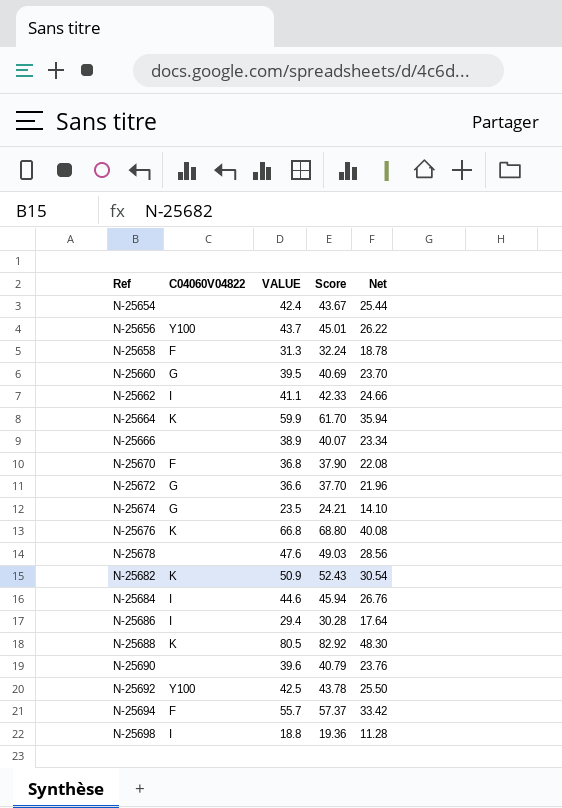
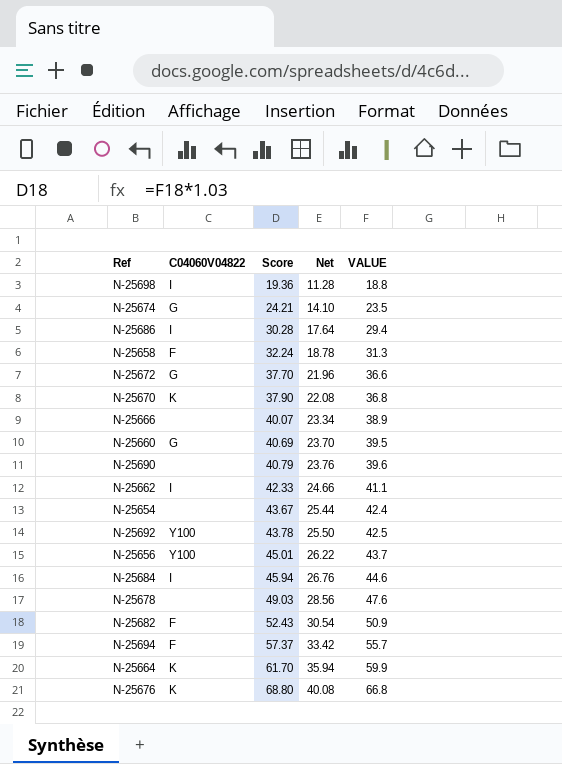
row order: Ref ascending -> Score ascending
column VALUE | position: 3 -> 5
row N-25688: K | 80.5 | 82.92 | 48.30 -> none
N-25670 | C04060V04822: F -> K
N-25682 | C04060V04822: K -> F

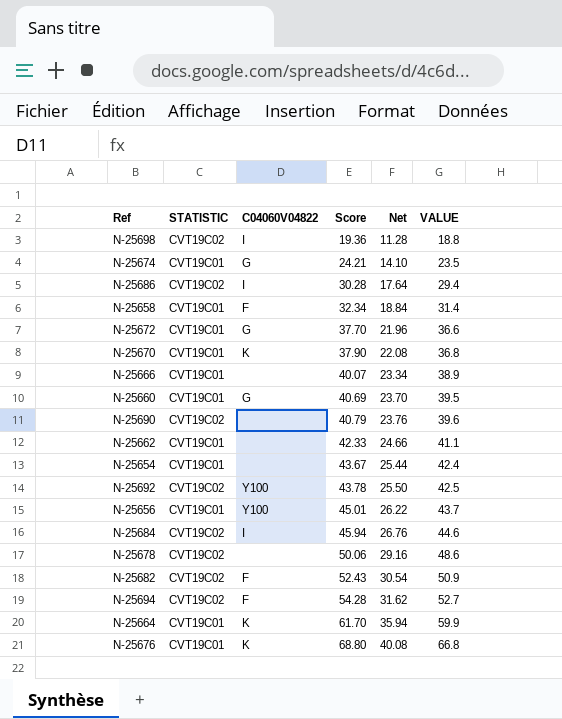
column STATISTIC | position: none -> 2
N-25658 | Score: 32.24 -> 32.34
N-25658 | Net: 18.78 -> 18.84
N-25658 | VALUE: 31.3 -> 31.4
N-25662 | C04060V04822: I -> none
N-25678 | Score: 49.03 -> 50.06
N-25678 | Net: 28.56 -> 29.16
N-25678 | VALUE: 47.6 -> 48.6
N-25694 | Score: 57.37 -> 54.28
N-25694 | Net: 33.42 -> 31.62
N-25694 | VALUE: 55.7 -> 52.7

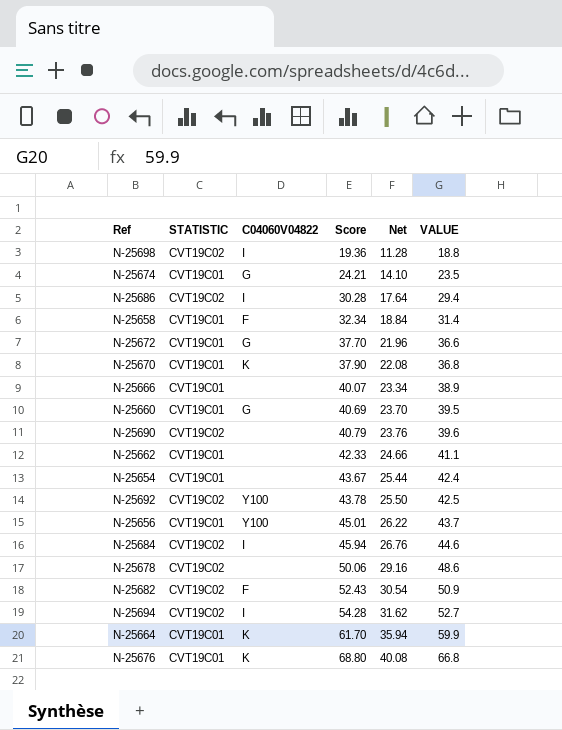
N-25694 | C04060V04822: F -> I

